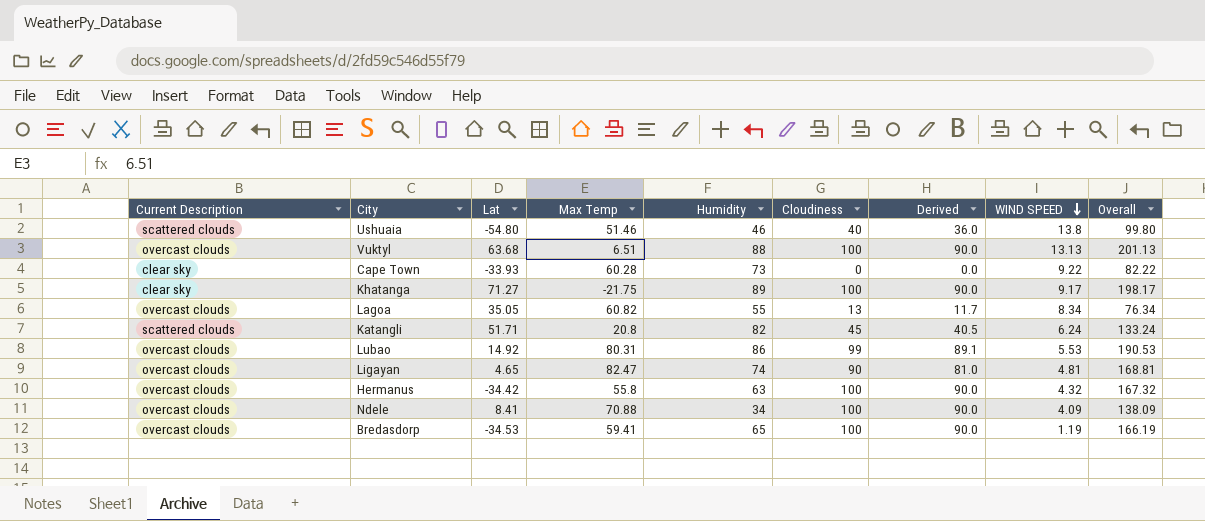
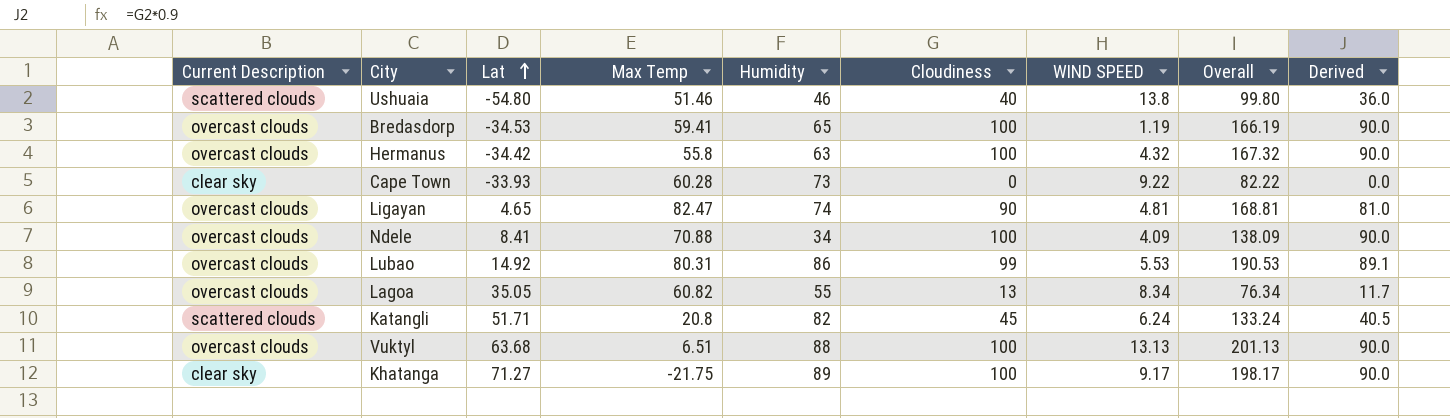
row order: WIND SPEED descending -> Lat ascending
column Derived | position: 7 -> 9

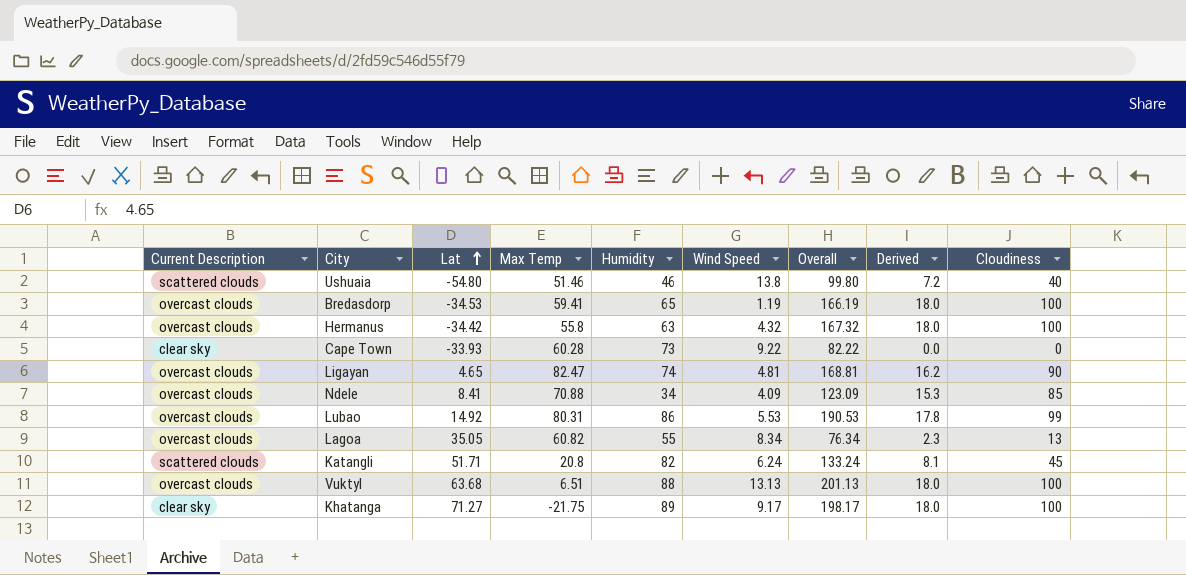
column name: WIND SPEED -> Wind Speed
column Derived | formula: [Cloudiness] * 0.9 -> [Cloudiness] * 0.18
column Cloudiness | position: 6 -> 9
Ndele | Overall: 138.09 -> 123.09
Ndele | Cloudiness: 100 -> 85

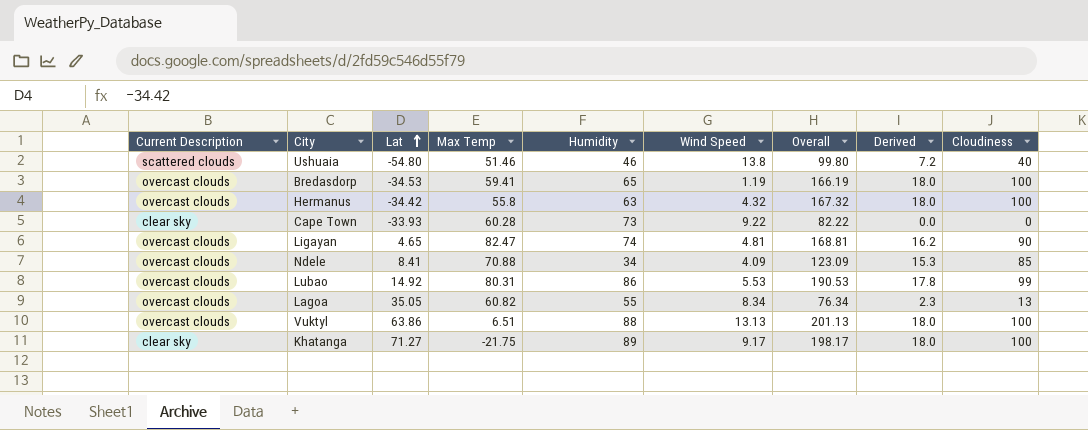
row Katangli: scattered clouds | 51.71 | 20.8 | 82 | 6.24 | 133.24 | 8.1 | 45 -> none
Vuktyl | Lat: 63.68 -> 63.86

